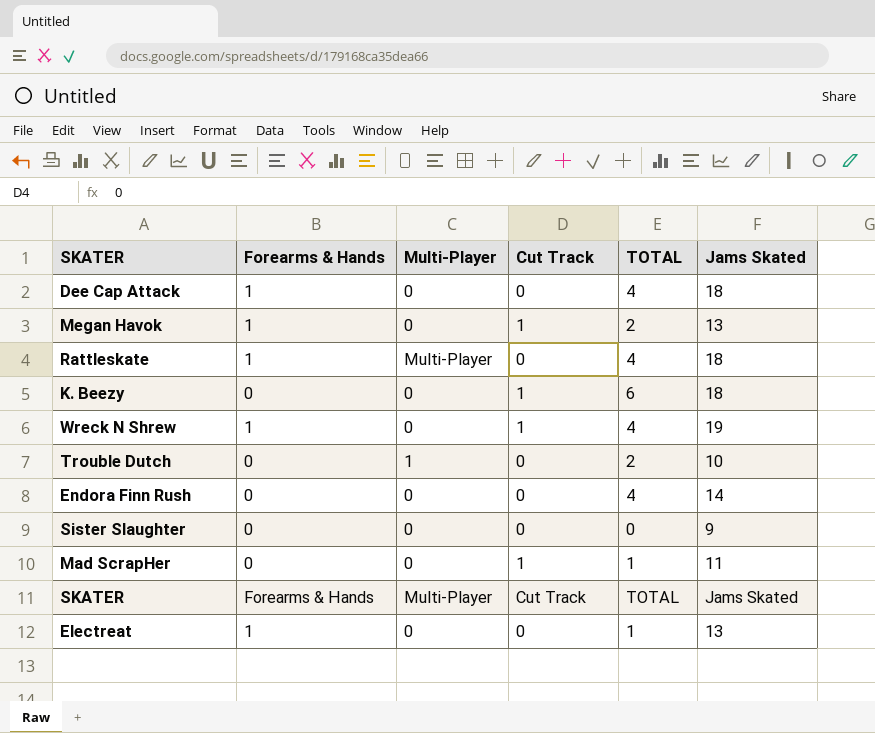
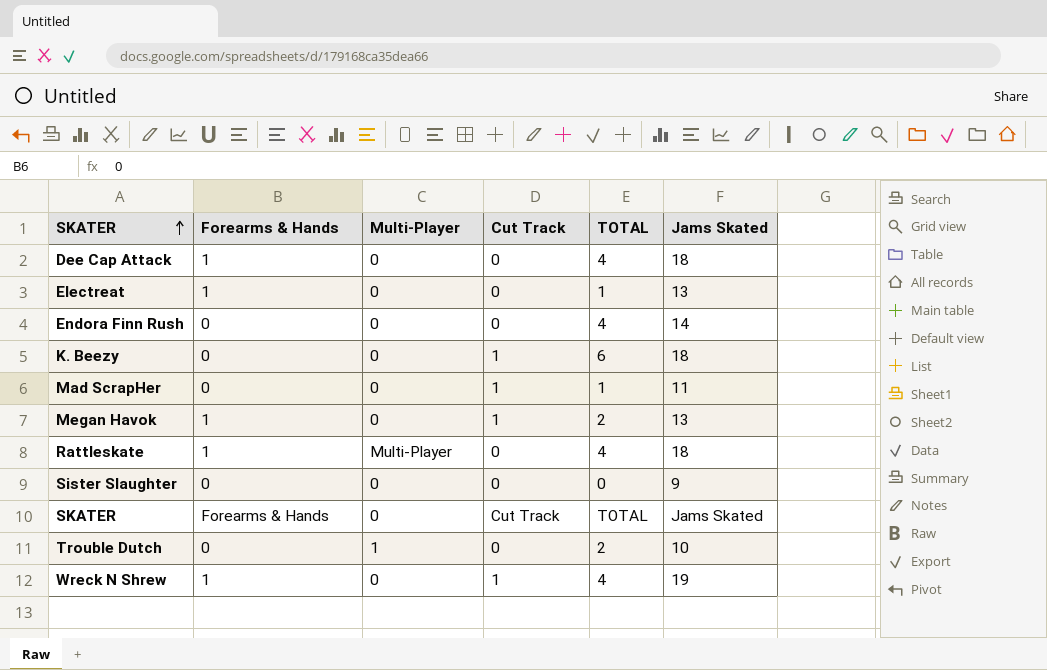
row order: none -> SKATER ascending
SKATER | Multi-Player: Multi-Player -> 0

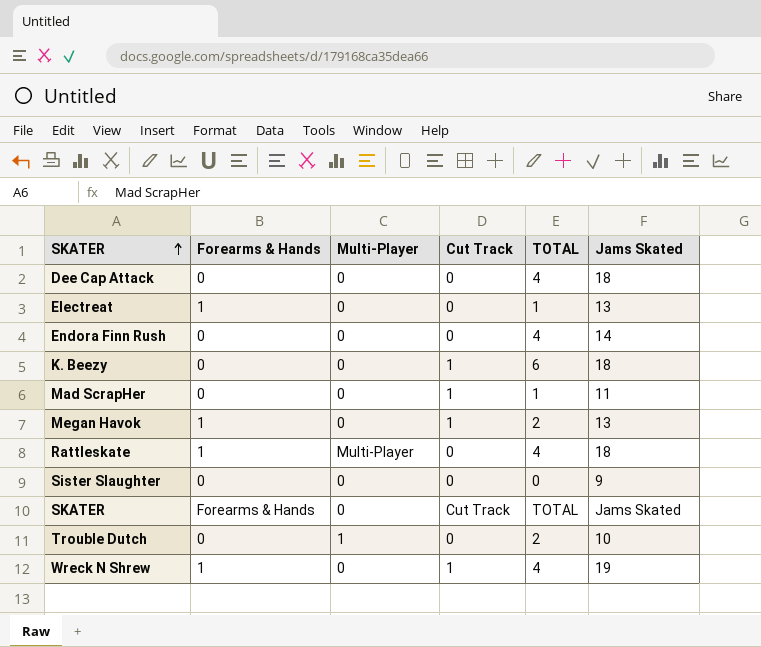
Dee Cap Attack | Forearms & Hands: 1 -> 0

